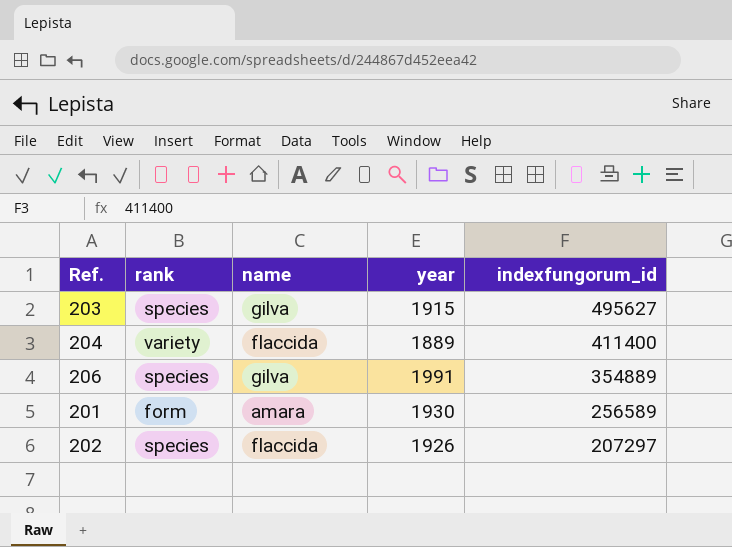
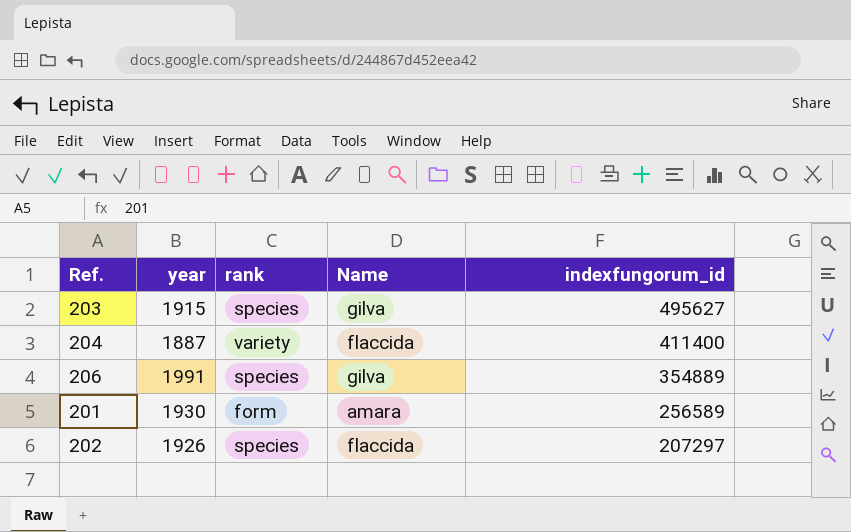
column year | position: 4 -> 2
column name: name -> Name
204 | year: 1889 -> 1887

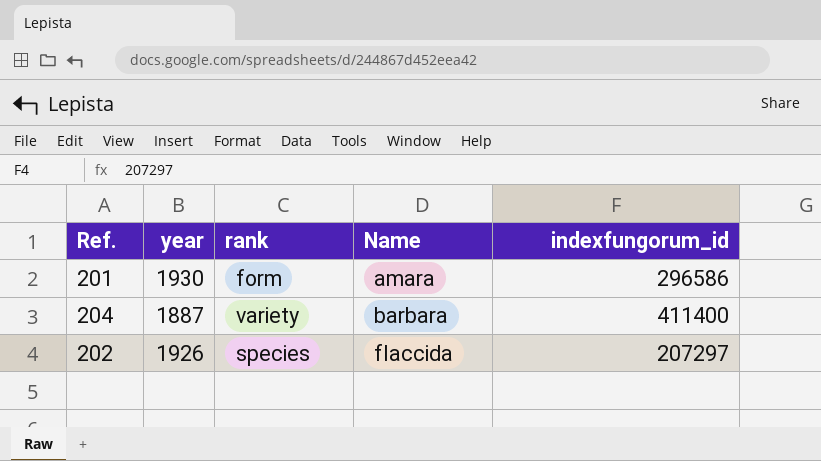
row order: indexfungorum_id descending -> Name ascending
row 203: 1915 | species | gilva | 495627 -> none
row 206: 1991 | species | gilva | 354889 -> none
201 | indexfungorum_id: 256589 -> 296586
204 | Name: flaccida -> barbara

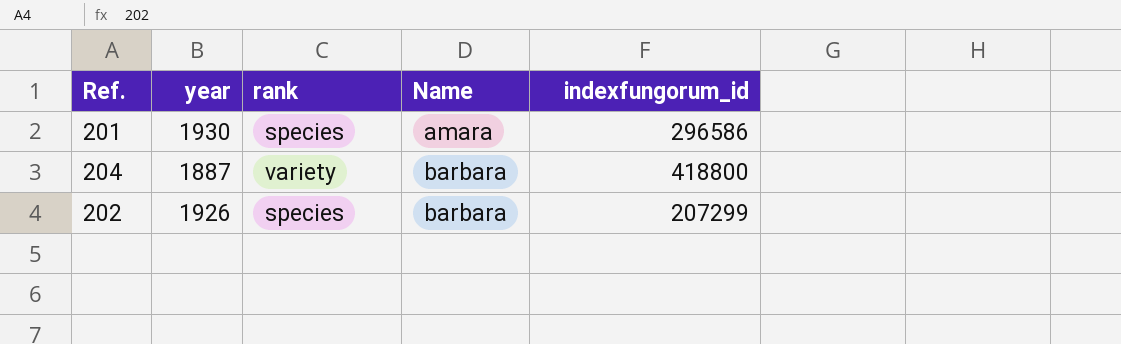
201 | rank: form -> species
204 | indexfungorum_id: 411400 -> 418800
202 | Name: flaccida -> barbara
202 | indexfungorum_id: 207297 -> 207299

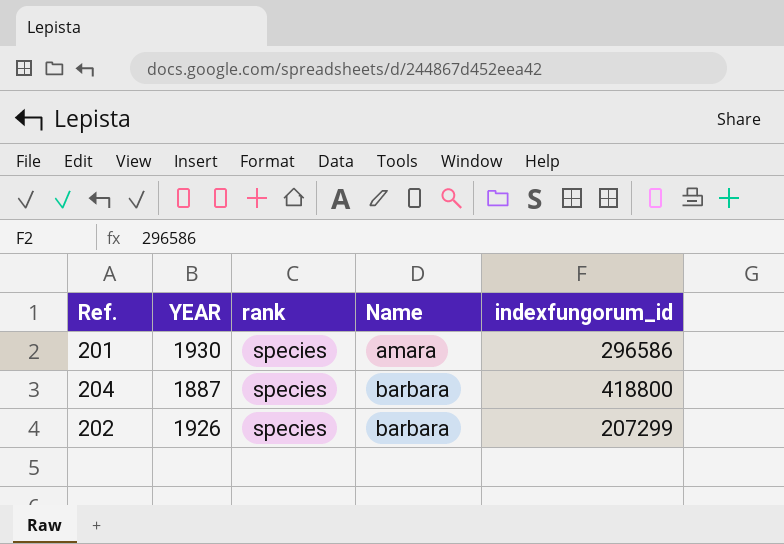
column name: year -> YEAR
204 | rank: variety -> species

